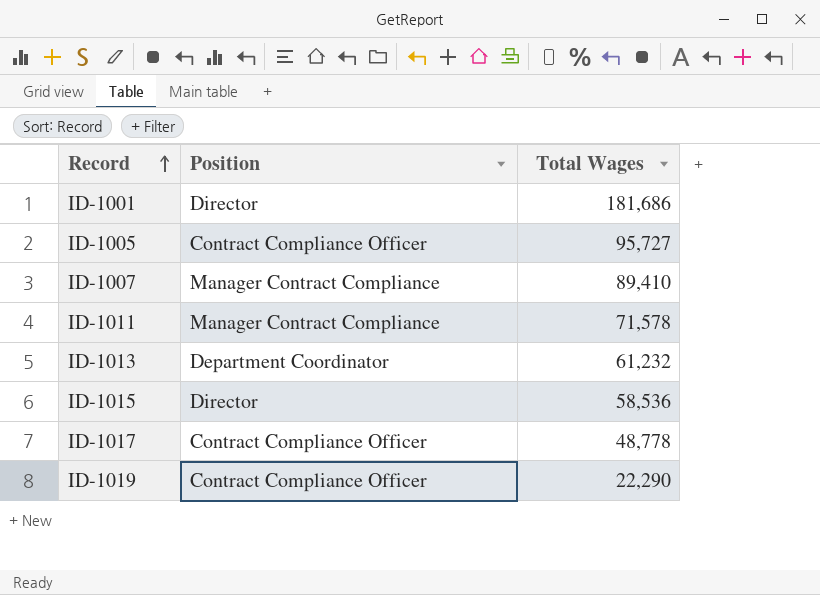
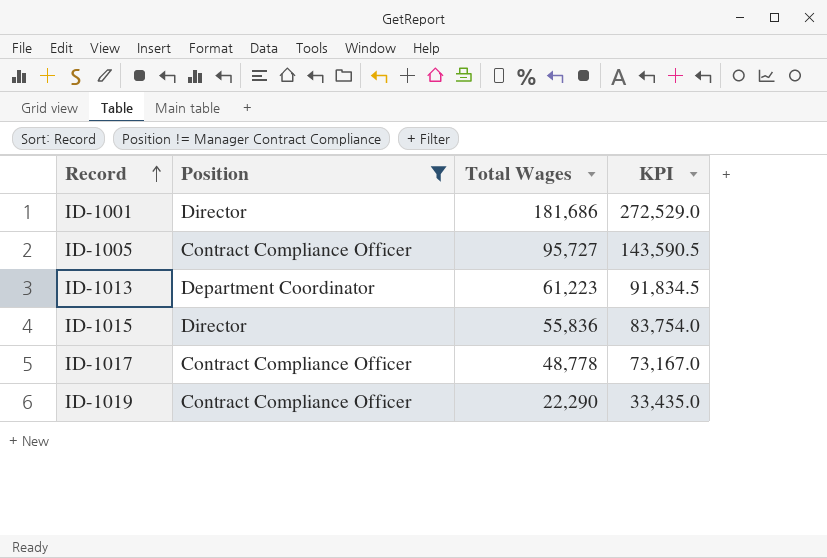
filter: none -> Position != Manager Contract Compliance
column KPI | formula: none -> [Total Wages] * 1.5
ID-1013 | Total Wages: 61,232 -> 61,223
ID-1015 | Total Wages: 58,536 -> 55,836

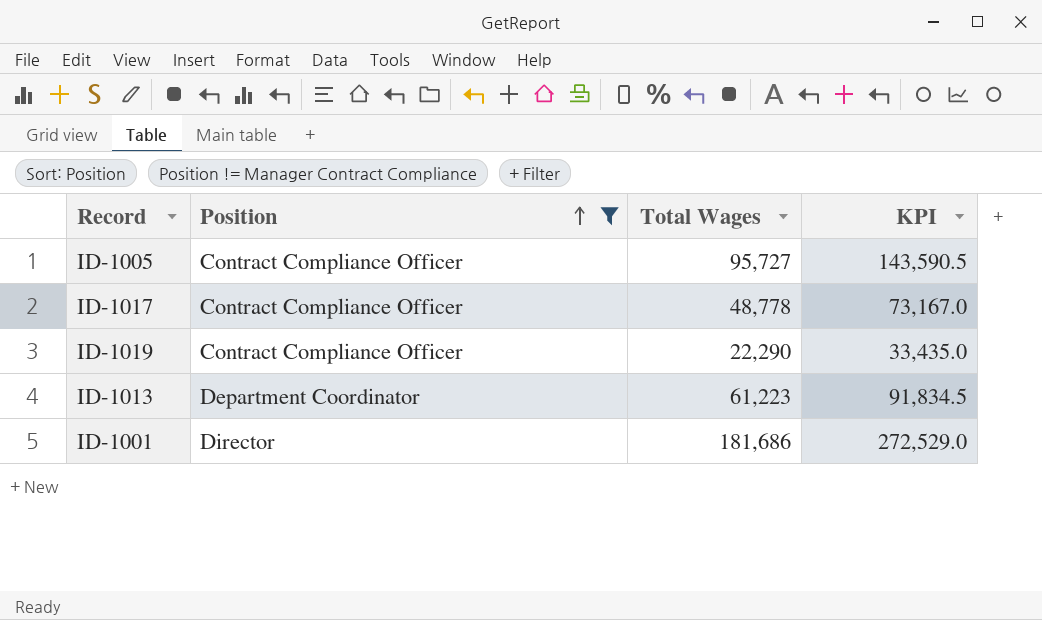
row order: Record ascending -> Position ascending
row ID-1015: Director | 55,836 | 83,754.0 -> none

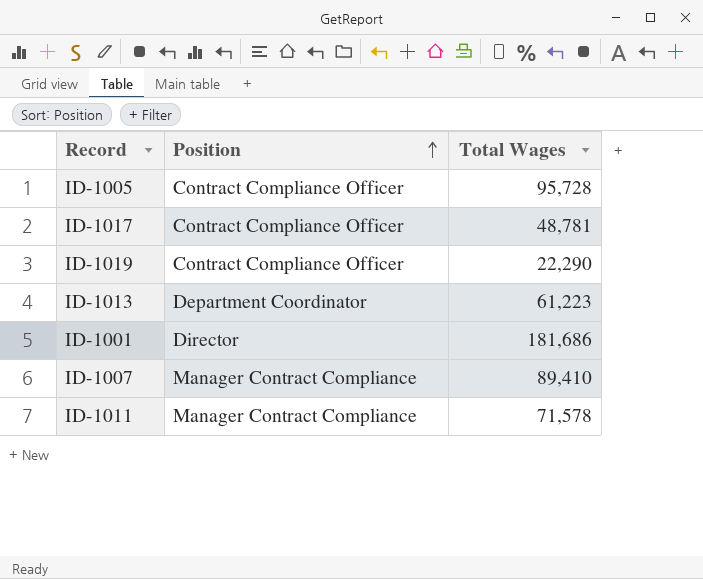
filter: Position != Manager Contract Compliance -> none
column KPI | formula: [Total Wages] * 1.5 -> none
ID-1005 | Total Wages: 95,727 -> 95,728
ID-1017 | Total Wages: 48,778 -> 48,781

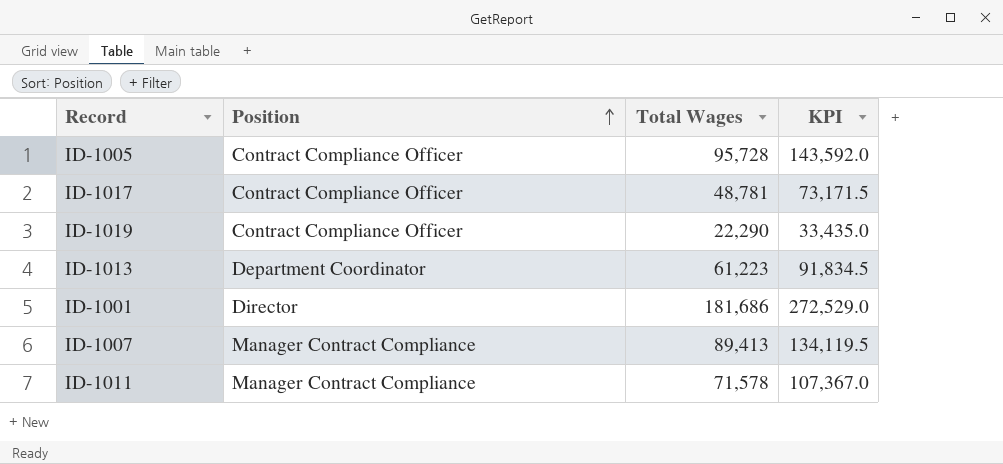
column KPI | formula: none -> [Total Wages] * 1.5
ID-1007 | Total Wages: 89,410 -> 89,413

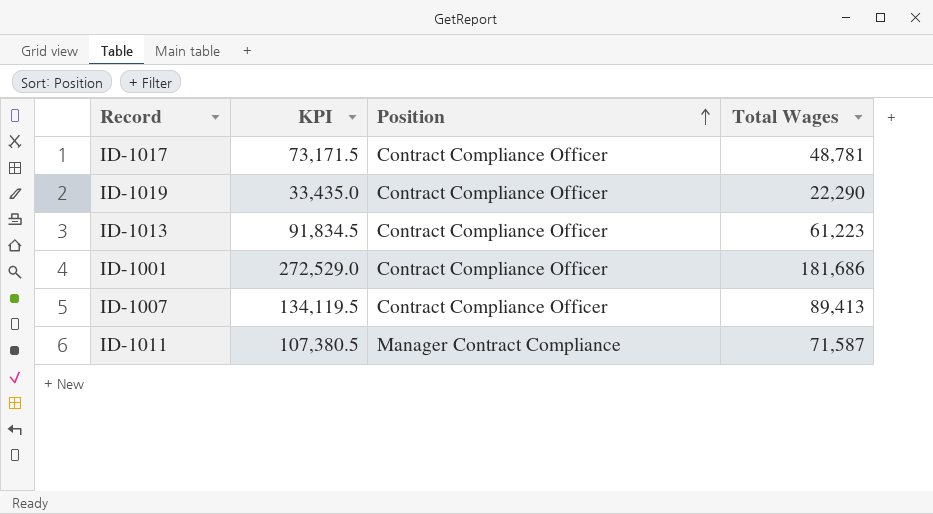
column KPI | position: 4 -> 2
row ID-1005: Contract Compliance Officer | 95,728 | 143,592.0 -> none
ID-1013 | Position: Department Coordinator -> Contract Compliance Officer
ID-1001 | Position: Director -> Contract Compliance Officer
ID-1007 | Position: Manager Contract Compliance -> Contract Compliance Officer
ID-1011 | KPI: 107,367.0 -> 107,380.5
ID-1011 | Total Wages: 71,578 -> 71,587

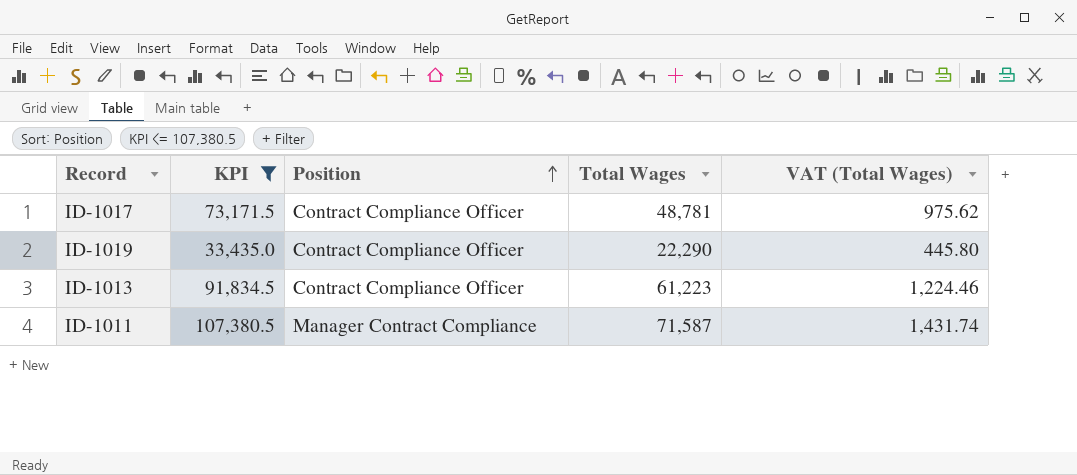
filter: none -> KPI <= 107,380.5
column VAT (Total Wages) | formula: none -> [Total Wages] * 0.02

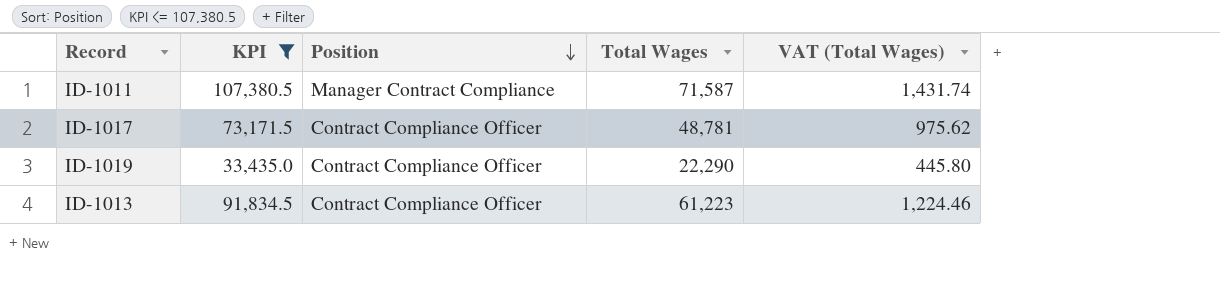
row order: Position ascending -> Position descending

